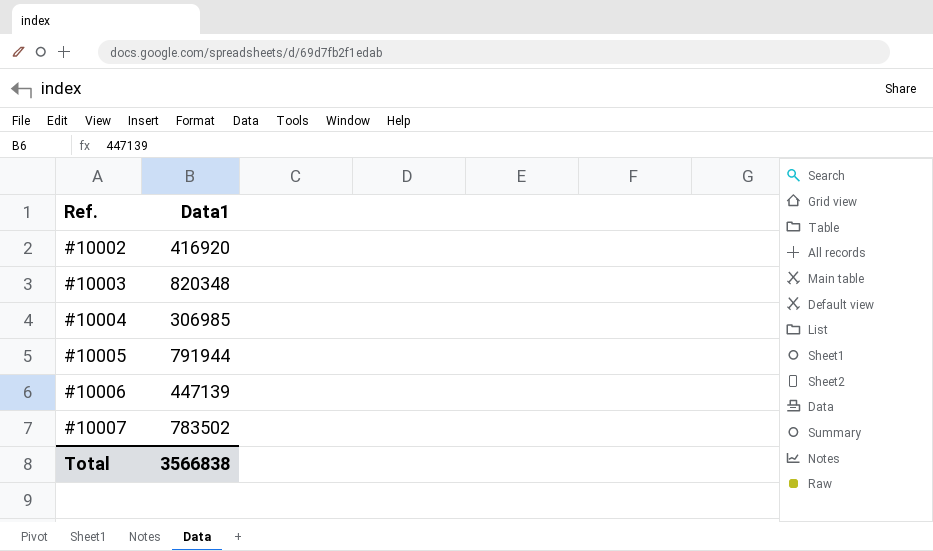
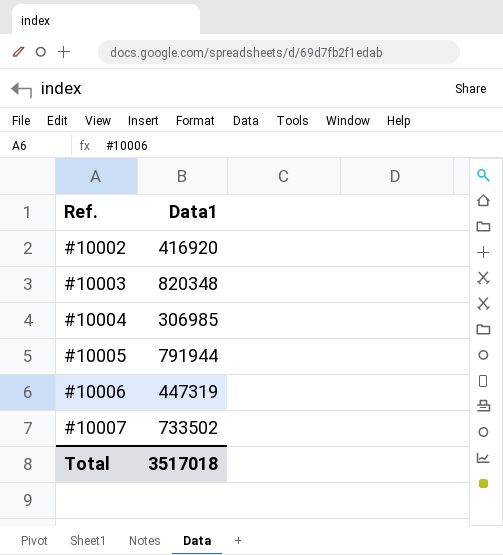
#10006 | Data1: 447139 -> 447319
#10007 | Data1: 783502 -> 733502
Total | Data1: 3566838 -> 3517018

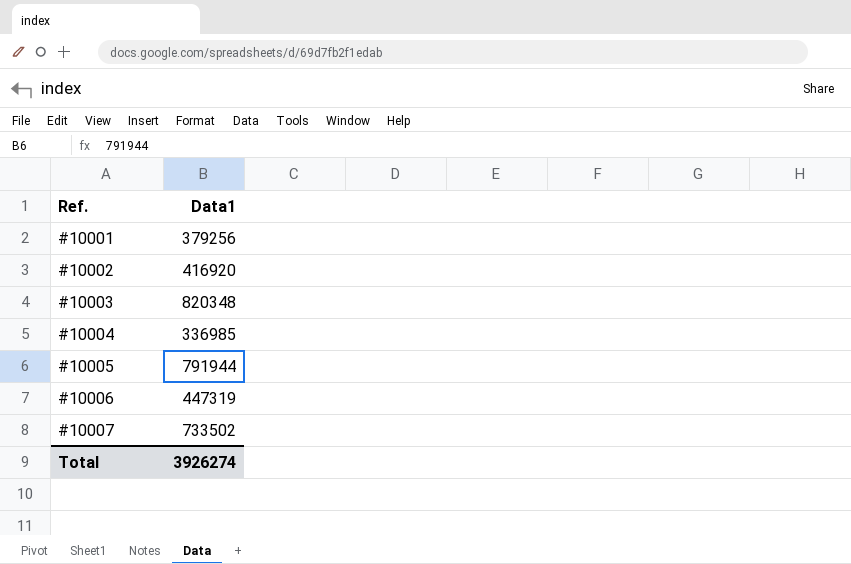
row #10001: none -> 379256
#10004 | Data1: 306985 -> 336985
Total | Data1: 3517018 -> 3926274

